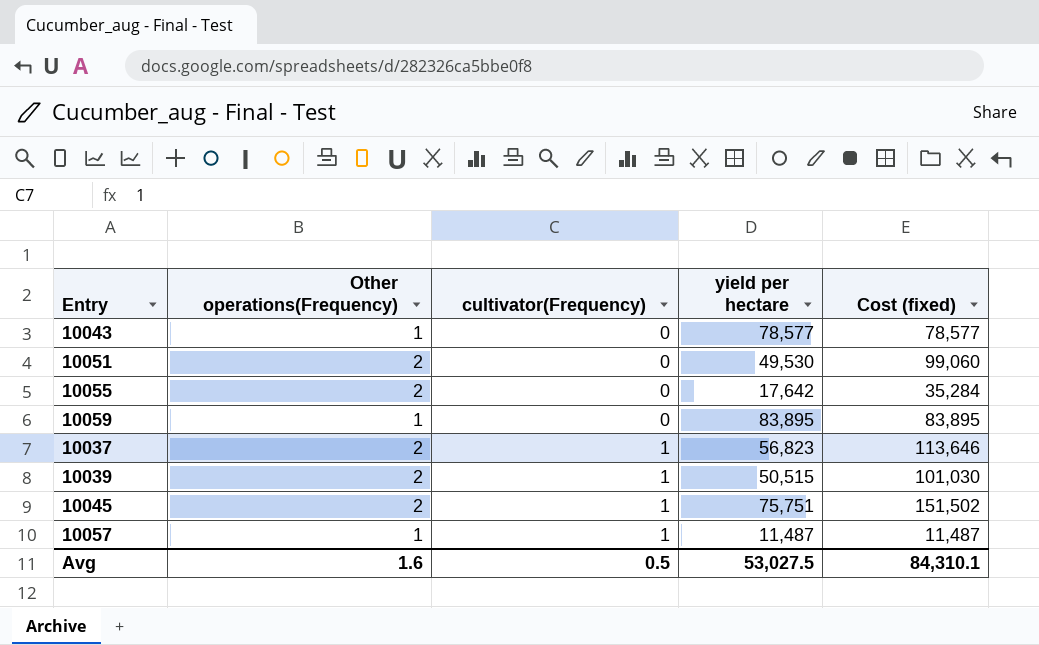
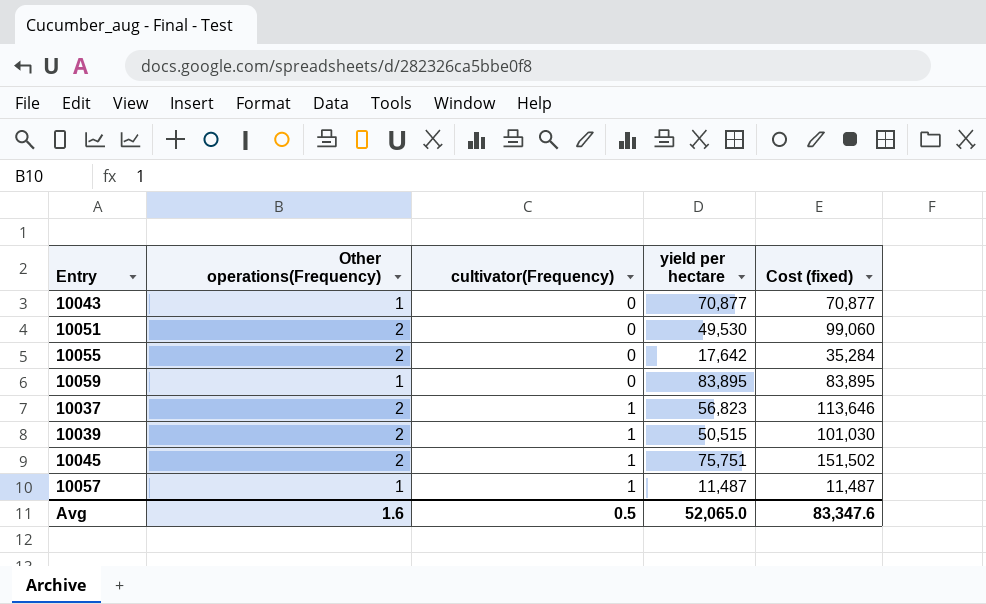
10043 | yield per hectare: 78,577 -> 70,877
10043 | Cost (fixed): 78,577 -> 70,877
Avg | yield per hectare: 53,027.5 -> 52,065.0
Avg | Cost (fixed): 84,310.1 -> 83,347.6

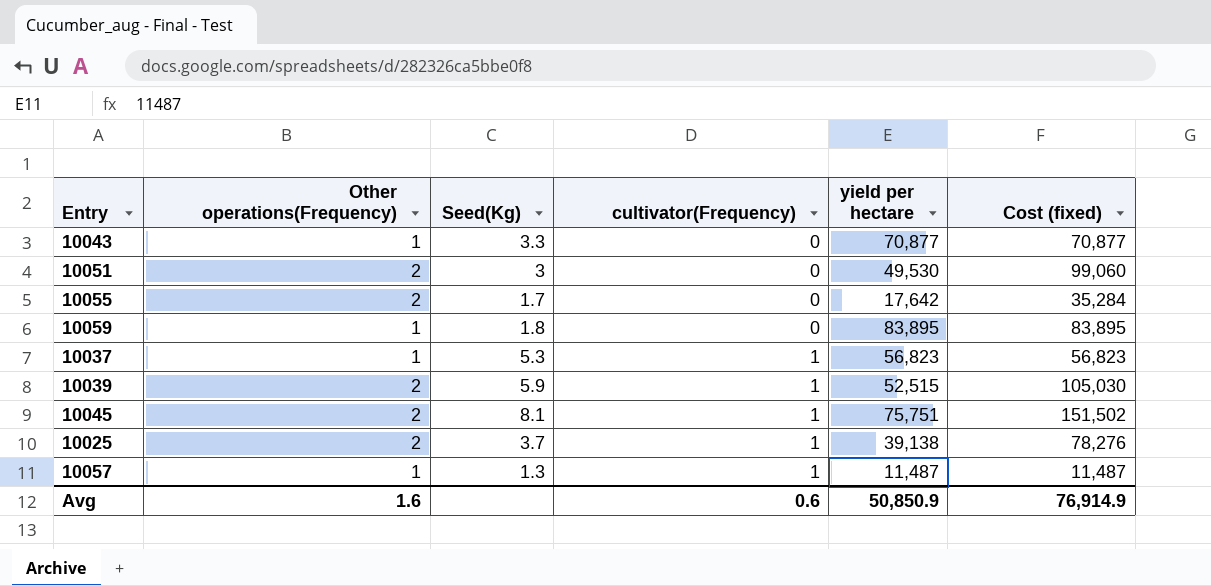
column Seed(Kg) | position: none -> 3
10037 | Other operations(Frequency): 2 -> 1
10037 | Cost (fixed): 113,646 -> 56,823
10039 | yield per hectare: 50,515 -> 52,515
10039 | Cost (fixed): 101,030 -> 105,030
row 10025: none -> 2 | 3.7 | 1 | 39,138 | 78,276
Avg | cultivator(Frequency): 0.5 -> 0.6
Avg | yield per hectare: 52,065.0 -> 50,850.9
Avg | Cost (fixed): 83,347.6 -> 76,914.9

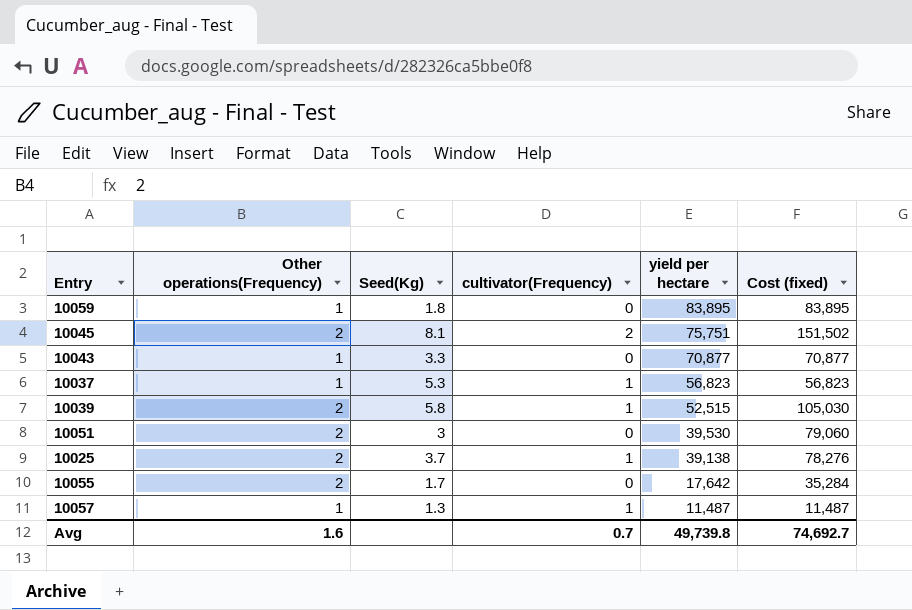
row order: cultivator(Frequency) ascending -> yield per hectare descending
10045 | cultivator(Frequency): 1 -> 2
10039 | Seed(Kg): 5.9 -> 5.8
10051 | yield per hectare: 49,530 -> 39,530
10051 | Cost (fixed): 99,060 -> 79,060
Avg | cultivator(Frequency): 0.6 -> 0.7
Avg | yield per hectare: 50,850.9 -> 49,739.8
Avg | Cost (fixed): 76,914.9 -> 74,692.7

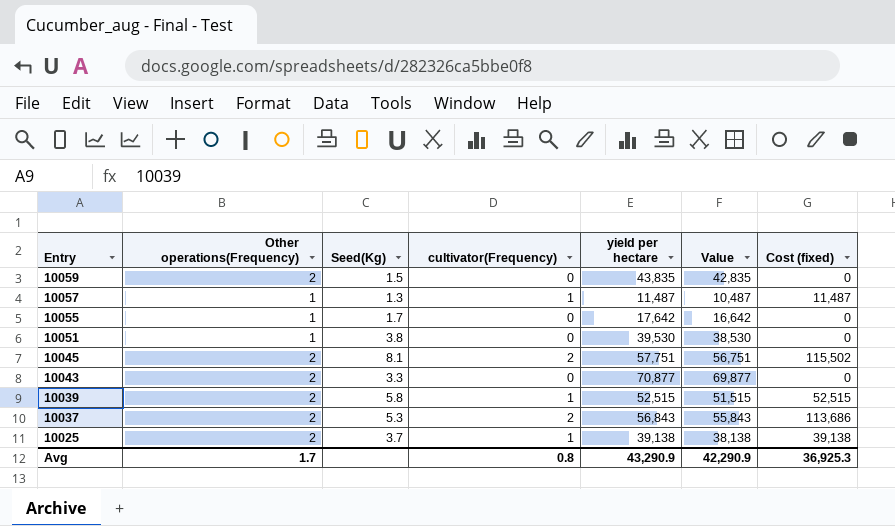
row order: yield per hectare descending -> Entry descending
column Value | formula: none -> [yield per hectare] - 1000
column Cost (fixed) | formula: [Other operations(Frequency)] * [yield per hectare] -> [cultivator(Frequency)] * [yield per hectare]
10059 | Other operations(Frequency): 1 -> 2
10059 | Seed(Kg): 1.8 -> 1.5
10059 | yield per hectare: 83,895 -> 43,835
10055 | Other operations(Frequency): 2 -> 1
10051 | Other operations(Frequency): 2 -> 1
10051 | Seed(Kg): 3 -> 3.8
10045 | yield per hectare: 75,751 -> 57,751
10043 | Other operations(Frequency): 1 -> 2
10037 | Other operations(Frequency): 1 -> 2
10037 | cultivator(Frequency): 1 -> 2
10037 | yield per hectare: 56,823 -> 56,843
Avg | Other operations(Frequency): 1.6 -> 1.7
Avg | cultivator(Frequency): 0.7 -> 0.8
Avg | yield per hectare: 49,739.8 -> 43,290.9
Avg | Cost (fixed): 74,692.7 -> 36,925.3

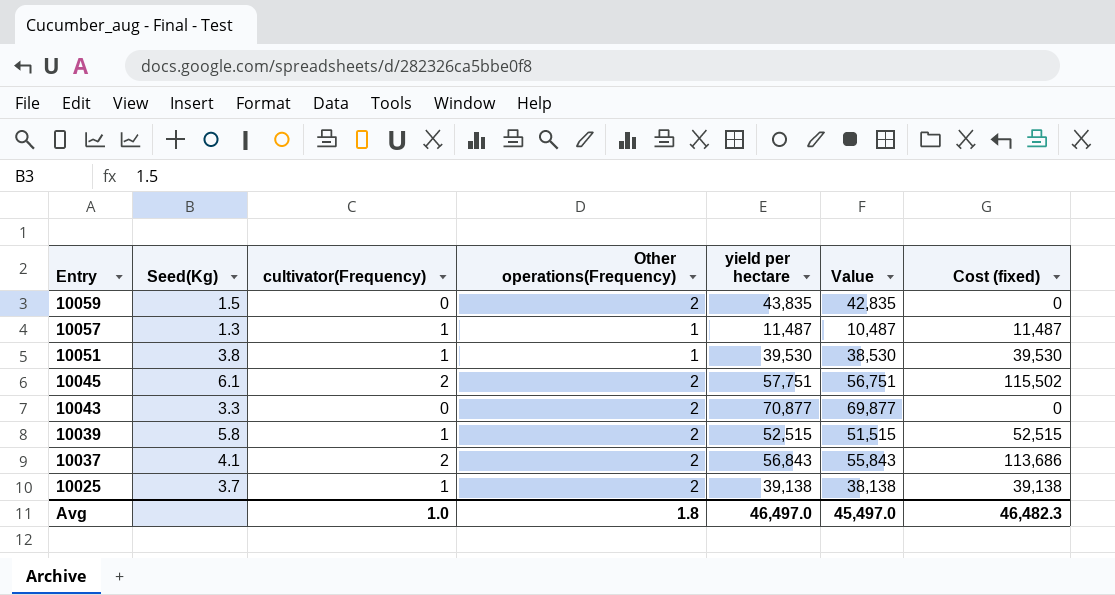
column Other operations(Frequency) | position: 2 -> 4
row 10055: 1 | 1.7 | 0 | 17,642 | 16,642 | 0 -> none
10051 | cultivator(Frequency): 0 -> 1
10051 | Cost (fixed): 0 -> 39,530
10045 | Seed(Kg): 8.1 -> 6.1
10037 | Seed(Kg): 5.3 -> 4.1
Avg | cultivator(Frequency): 0.8 -> 1.0
Avg | Other operations(Frequency): 1.7 -> 1.8
Avg | yield per hectare: 43,290.9 -> 46,497.0
Avg | Value: 42,290.9 -> 45,497.0
Avg | Cost (fixed): 36,925.3 -> 46,482.3

